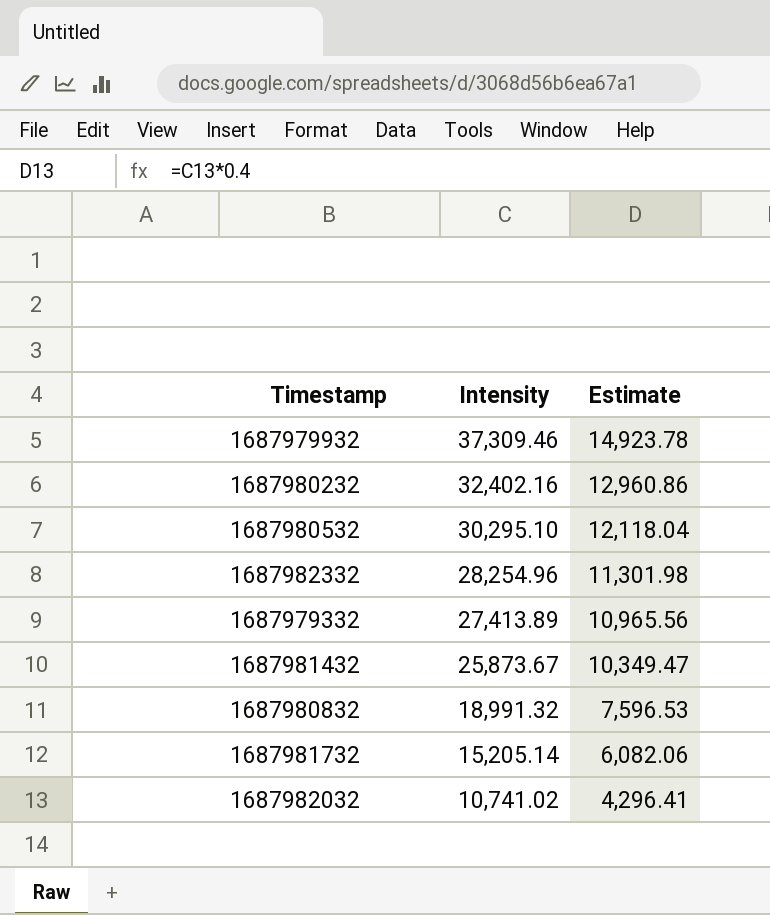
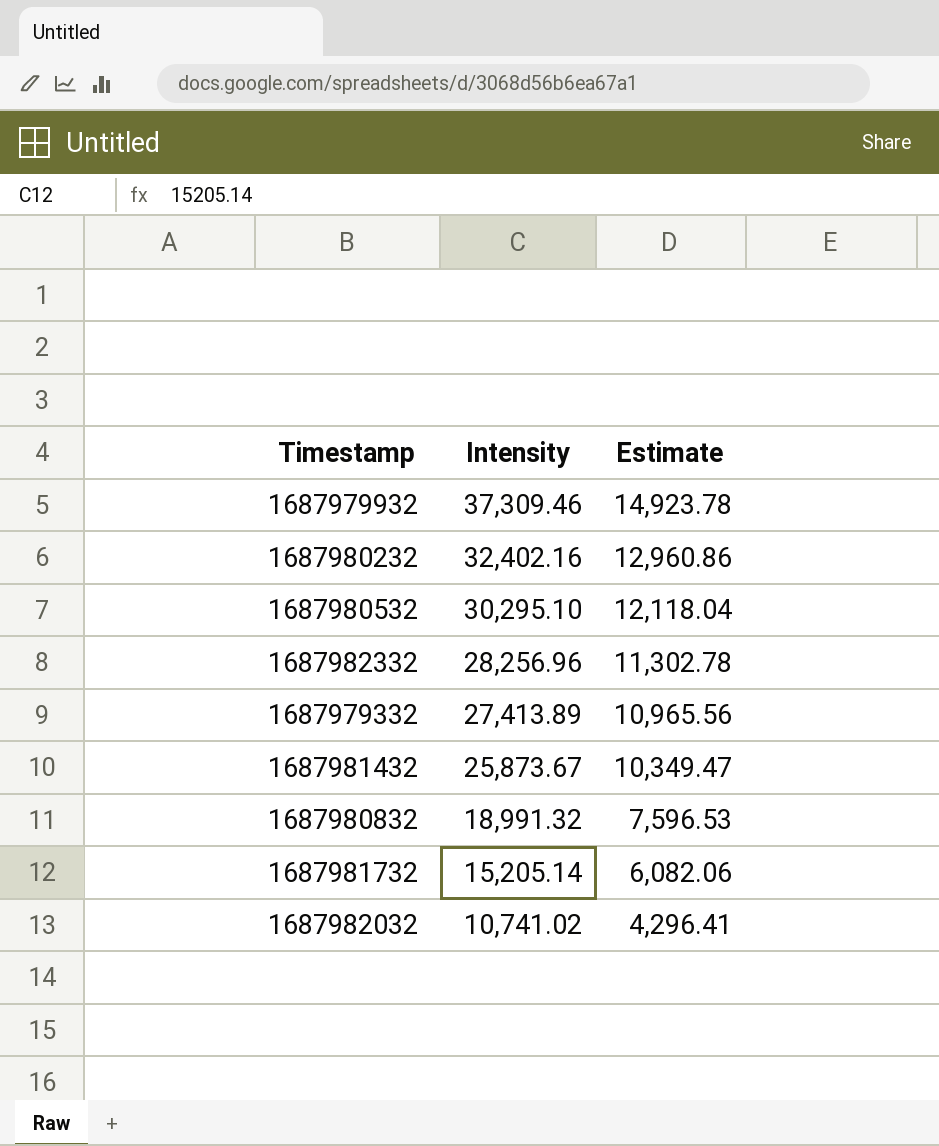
1687982332 | Intensity: 28,254.96 -> 28,256.96
1687982332 | Estimate: 11,301.98 -> 11,302.78

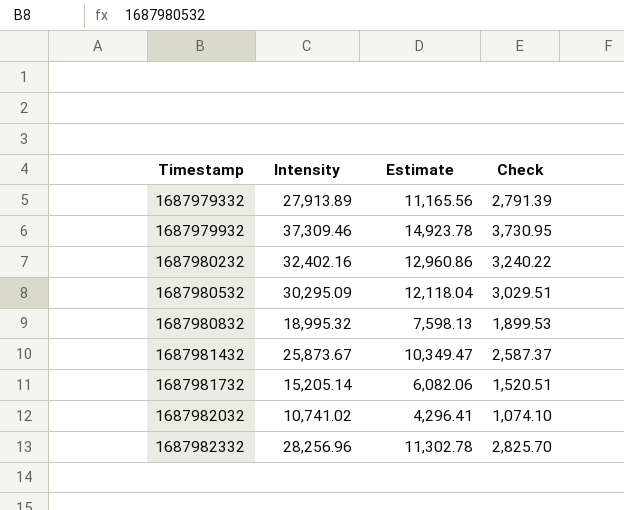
row order: Intensity descending -> Timestamp ascending
column Check | formula: none -> [Intensity] * 0.1
1687979332 | Intensity: 27,413.89 -> 27,913.89
1687979332 | Estimate: 10,965.56 -> 11,165.56
1687980532 | Intensity: 30,295.10 -> 30,295.09
1687980832 | Intensity: 18,991.32 -> 18,995.32
1687980832 | Estimate: 7,596.53 -> 7,598.13

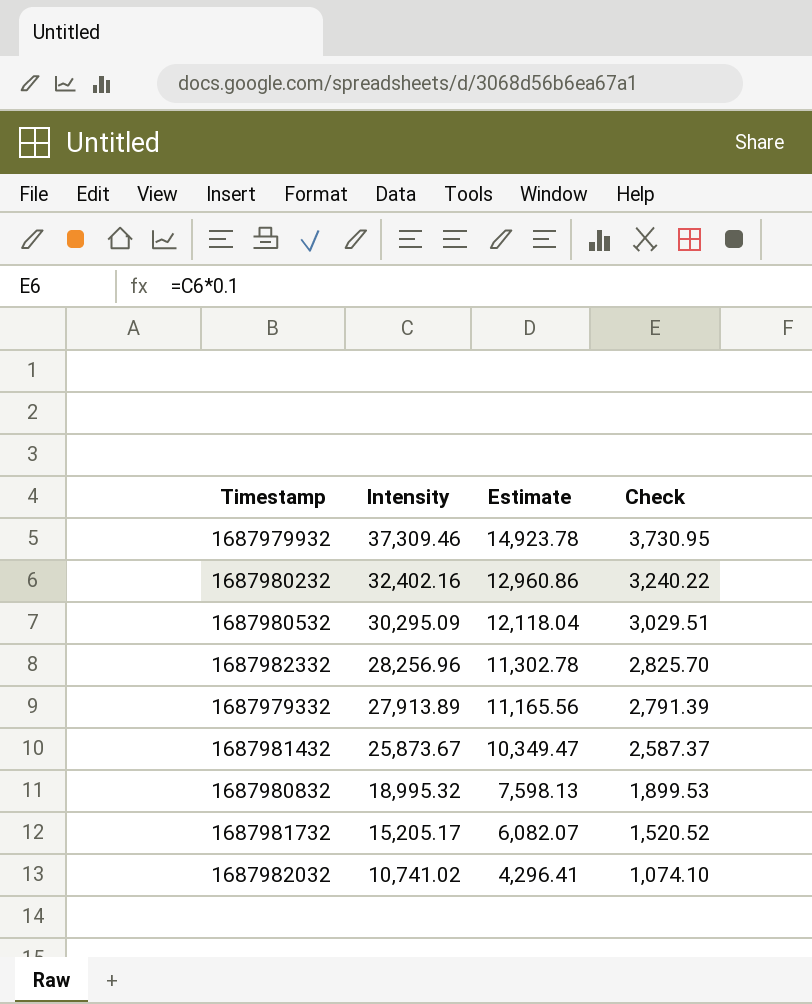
row order: Timestamp ascending -> Intensity descending
1687981732 | Intensity: 15,205.14 -> 15,205.17
1687981732 | Estimate: 6,082.06 -> 6,082.07
1687981732 | Check: 1,520.51 -> 1,520.52

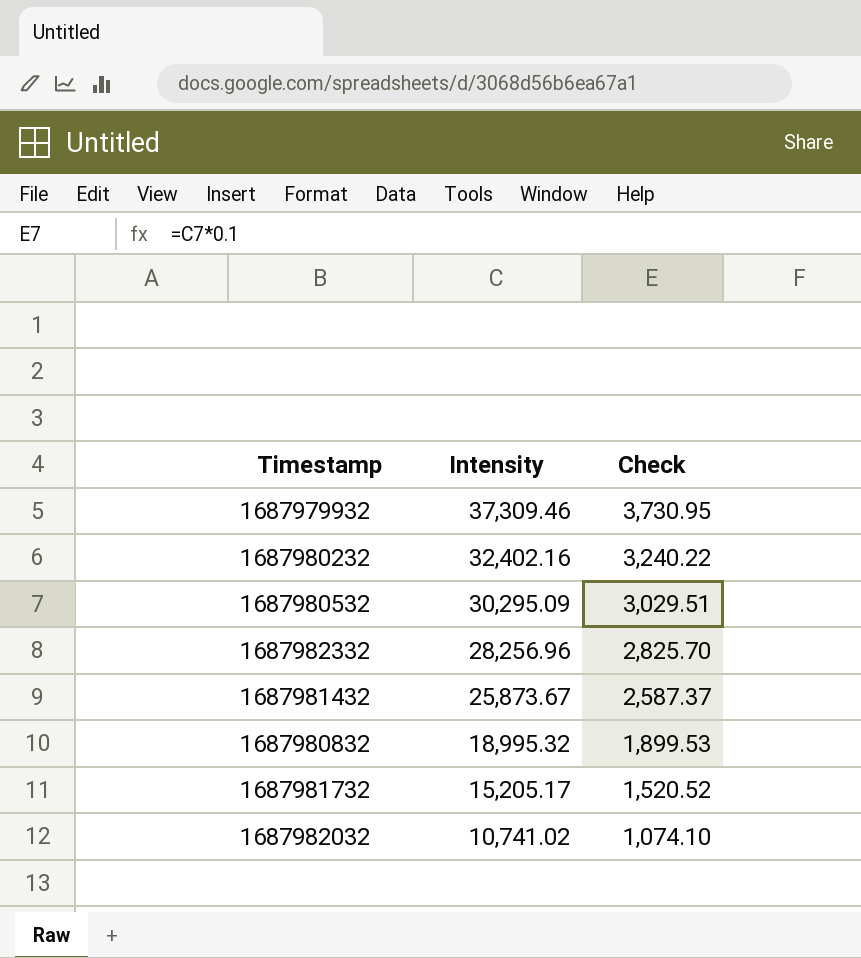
column Estimate | formula: [Intensity] * 0.4 -> none
row 1687979332: 27,913.89 | 11,165.56 | 2,791.39 -> none

